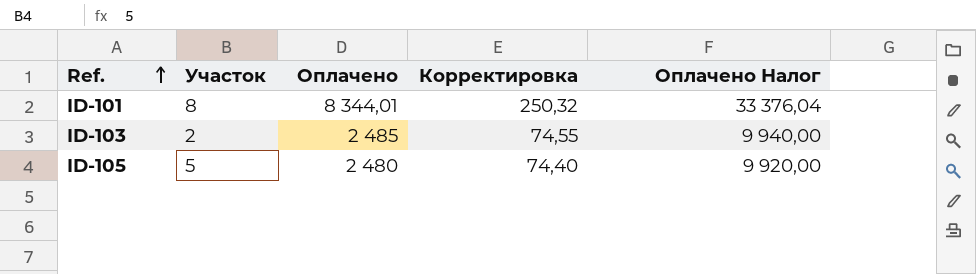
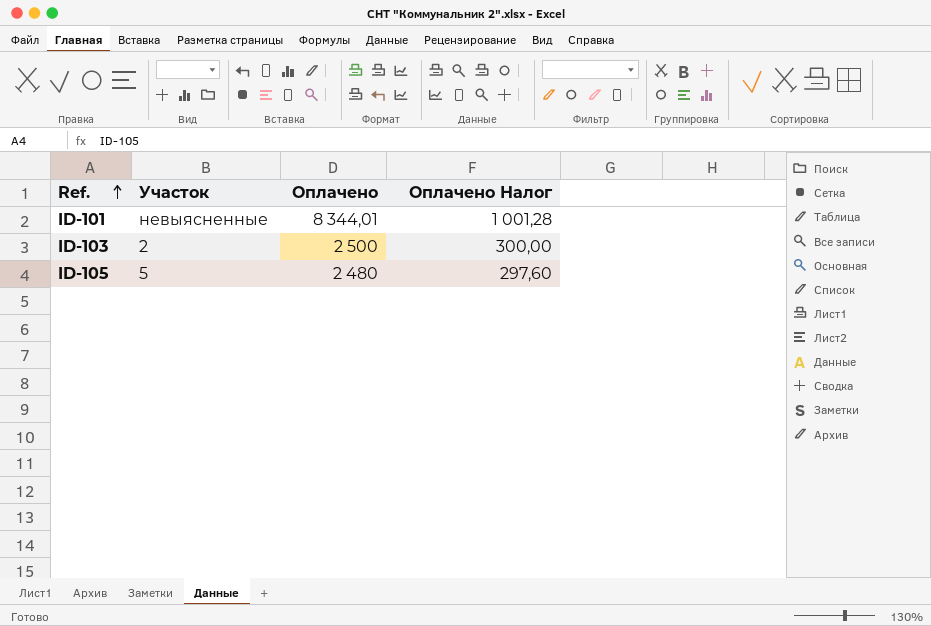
column Корректировка | formula: [Оплачено] * 0,03 -> none
column Оплачено Налог | formula: [Оплачено] * 4 -> [Оплачено] * 0,12
ID-101 | Участок: 8 -> невыясненные
ID-103 | Оплачено: 2 485 -> 2 500

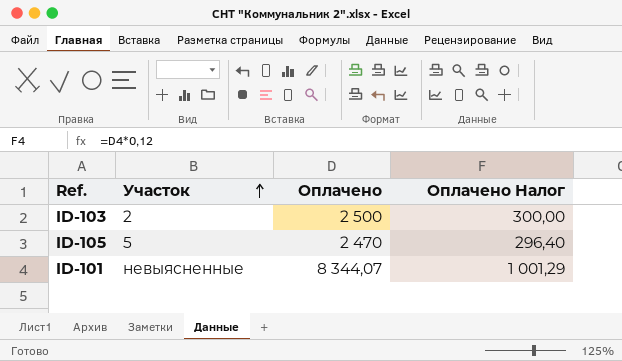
row order: Ref. ascending -> Участок ascending
ID-105 | Оплачено: 2 480 -> 2 470
ID-105 | Оплачено Налог: 297,60 -> 296,40
ID-101 | Оплачено: 8 344,01 -> 8 344,07
ID-101 | Оплачено Налог: 1 001,28 -> 1 001,29

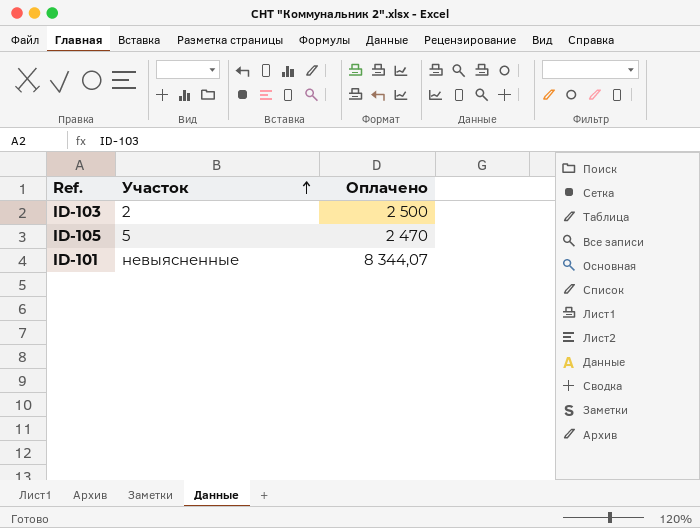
column Оплачено Налог | formula: [Оплачено] * 0,12 -> none

